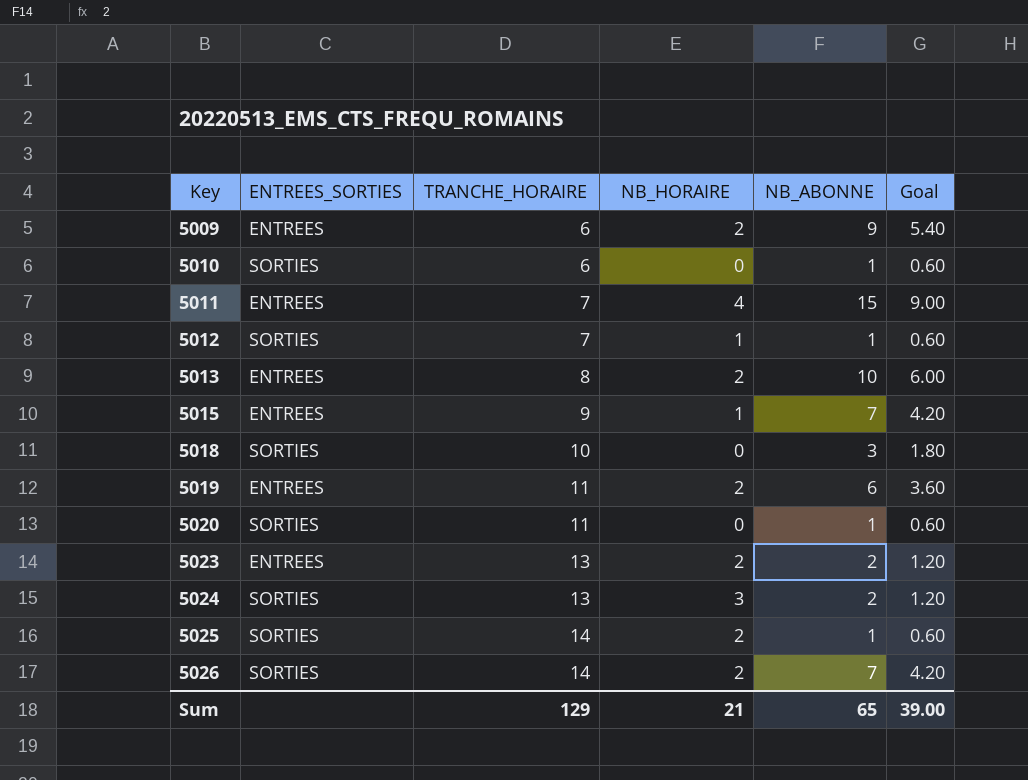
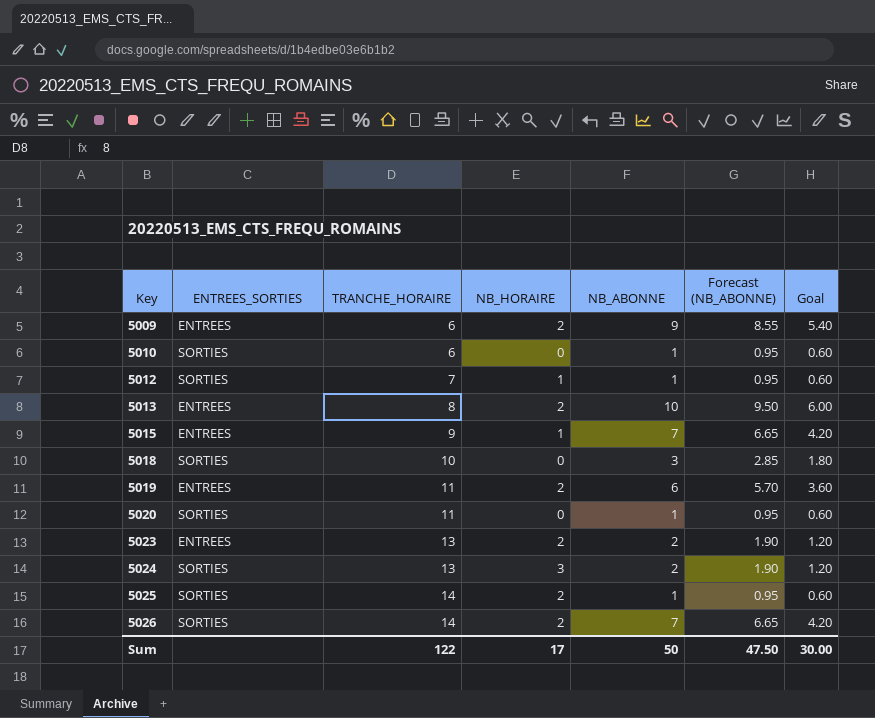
column Forecast (NB_ABONNE) | formula: none -> [NB_ABONNE] * 0.95
row 5011: ENTREES | 7 | 4 | 15 | 9.00 -> none
Sum | TRANCHE_HORAIRE: 129 -> 122
Sum | NB_HORAIRE: 21 -> 17
Sum | NB_ABONNE: 65 -> 50
Sum | Goal: 39.00 -> 30.00

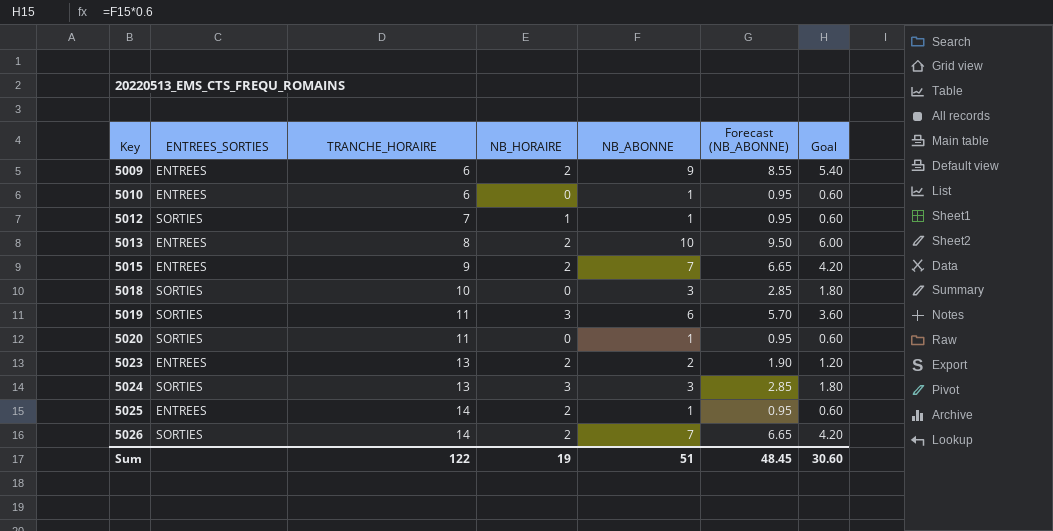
5010 | ENTREES_SORTIES: SORTIES -> ENTREES
5015 | NB_HORAIRE: 1 -> 2
5019 | ENTREES_SORTIES: ENTREES -> SORTIES
5019 | NB_HORAIRE: 2 -> 3
5024 | NB_ABONNE: 2 -> 3
5024 | Forecast (NB_ABONNE): 1.90 -> 2.85
5024 | Goal: 1.20 -> 1.80
5025 | ENTREES_SORTIES: SORTIES -> ENTREES
Sum | NB_HORAIRE: 17 -> 19
Sum | NB_ABONNE: 50 -> 51
Sum | Forecast (NB_ABONNE): 47.50 -> 48.45
Sum | Goal: 30.00 -> 30.60

